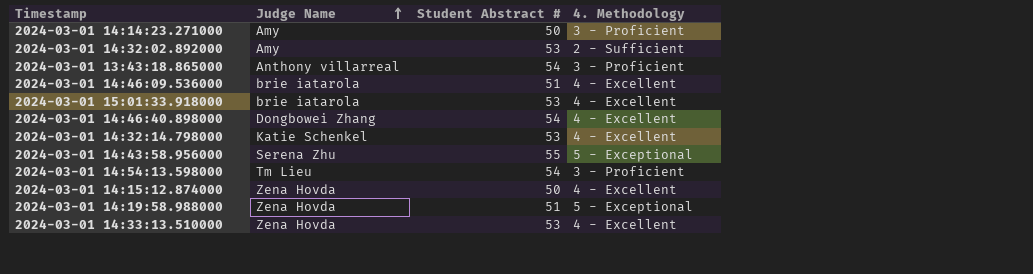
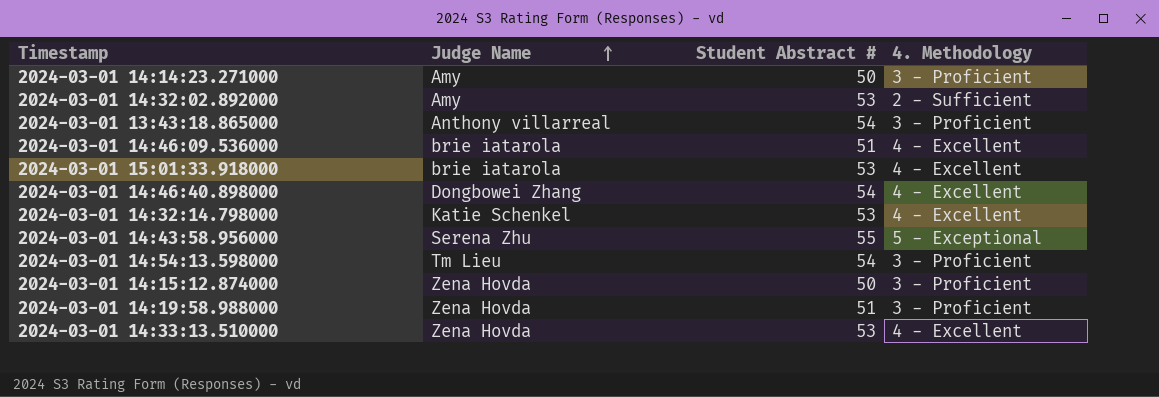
2024-03-01 14:15:12.874000 | 4. Methodology: 4 - Excellent -> 3 - Proficient
2024-03-01 14:19:58.988000 | 4. Methodology: 5 - Exceptional -> 3 - Proficient

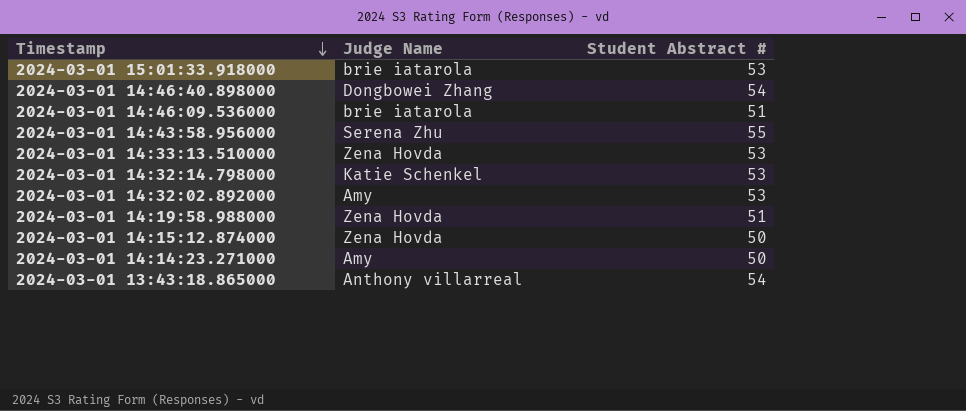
row order: Judge Name ascending -> Timestamp descending
column 4. Methodology | position: 4 -> none
row 2024-03-01 14:54:13.598000: Tm Lieu | 54 | 3 - Proficient -> none

